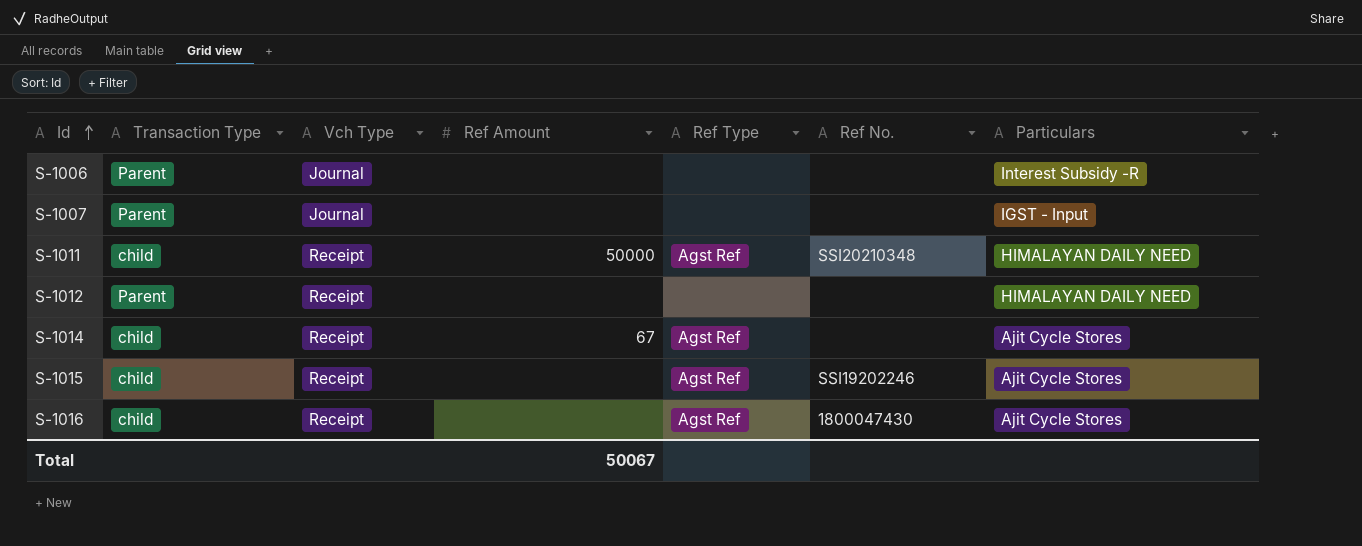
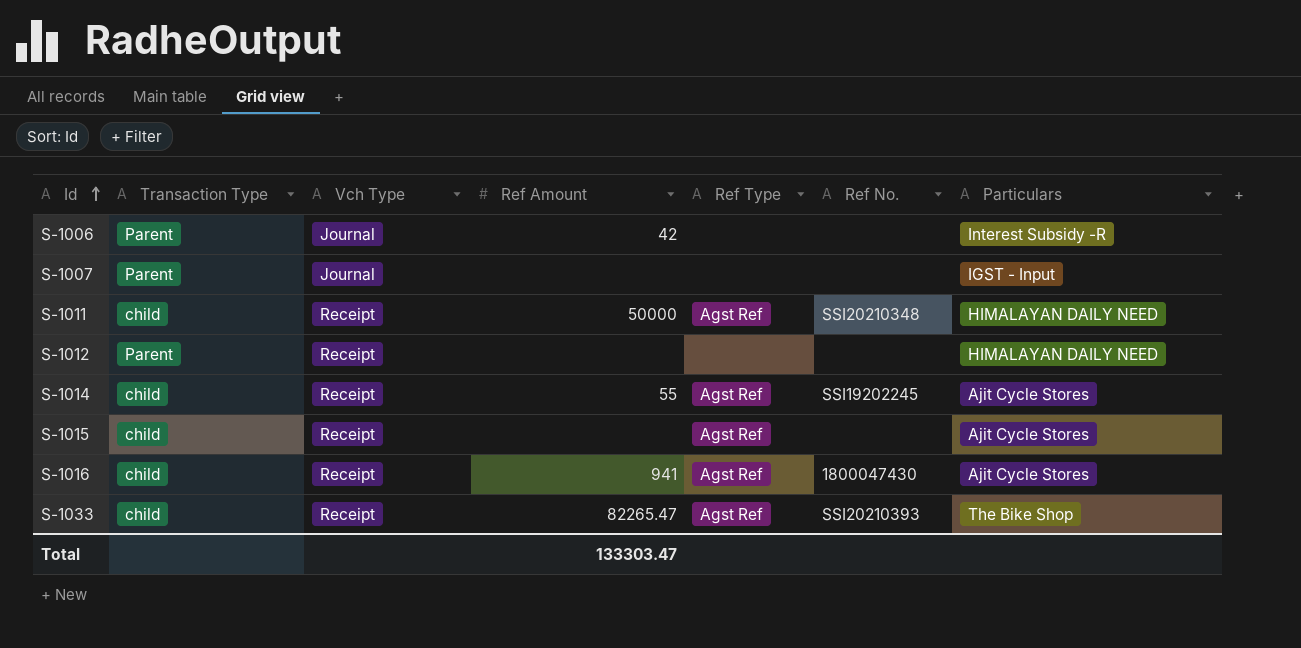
S-1006 | Ref Amount: none -> 42
S-1014 | Ref Amount: 67 -> 55
S-1014 | Ref No.: none -> SSI19202245
S-1015 | Ref No.: SSI19202246 -> none
S-1016 | Ref Amount: none -> 941
row S-1033: none -> child | Receipt | 82265.47 | Agst Ref | SSI20210393 | The Bike Shop
Total | Ref Amount: 50067 -> 133303.47

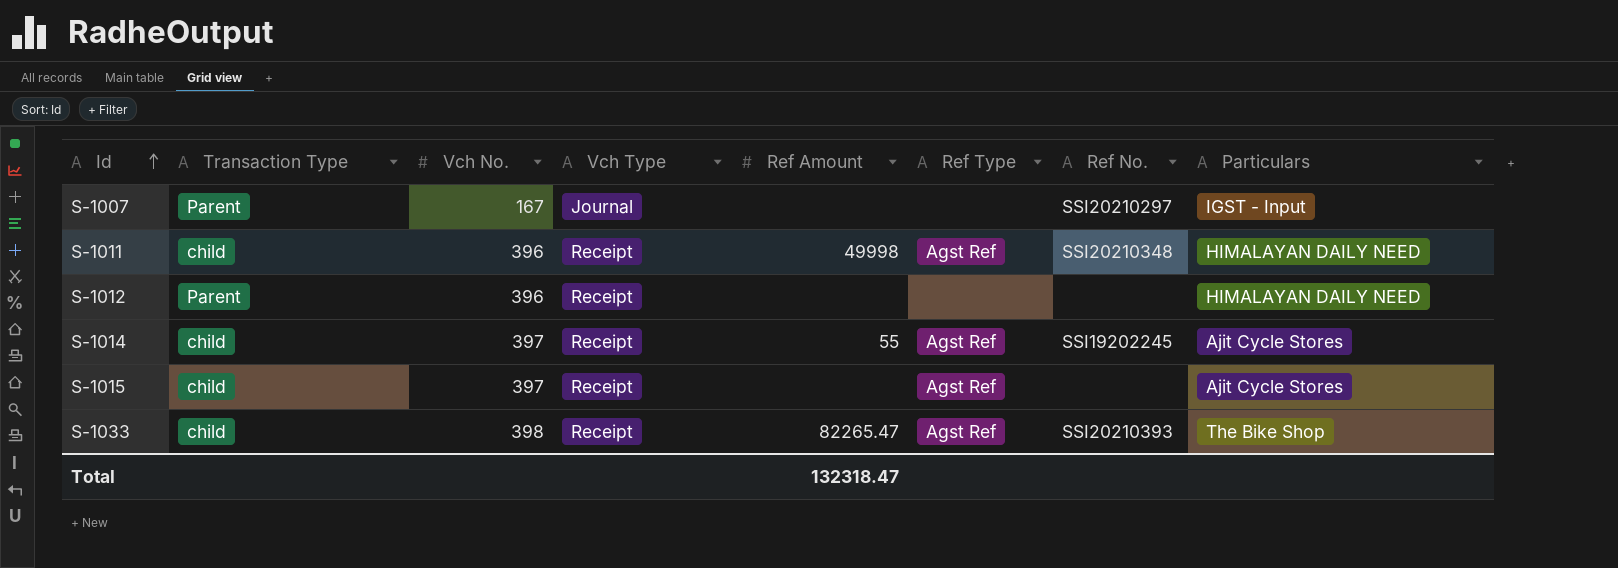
column Vch No. | position: none -> 3
row S-1006: Parent | Journal | 42 | none | none | Interest Subsidy -R -> none
row S-1016: child | Receipt | 941 | Agst Ref | 1800047430 | Ajit Cycle Stores -> none
S-1007 | Ref No.: none -> SSI20210297
S-1011 | Ref Amount: 50000 -> 49998
Total | Ref Amount: 133303.47 -> 132318.47

